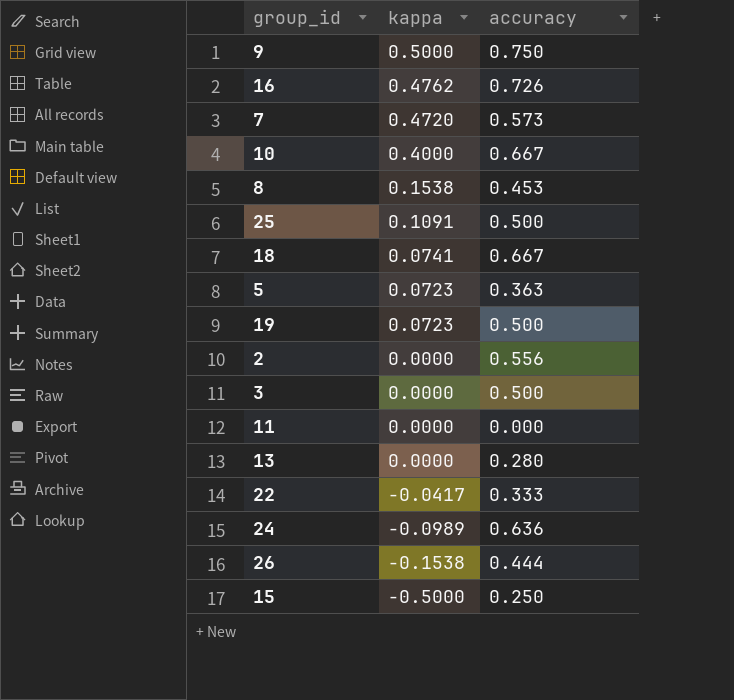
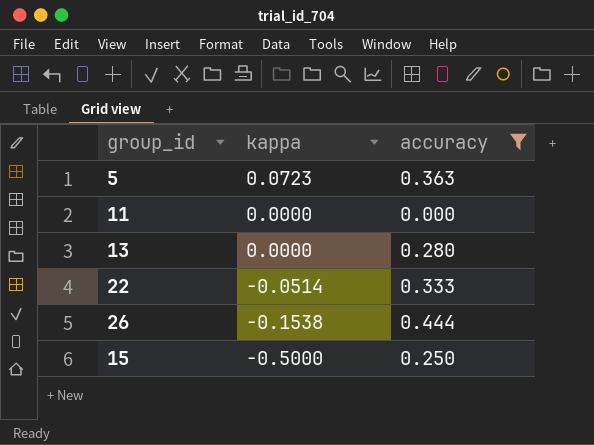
filter: none -> accuracy <= 0.444
22 | kappa: -0.0417 -> -0.0514

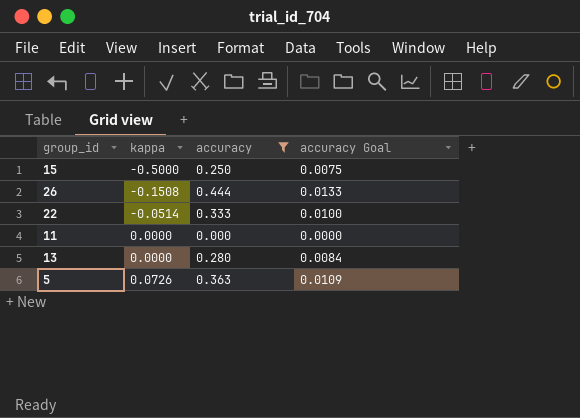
row order: kappa descending -> kappa ascending
column accuracy Goal | formula: none -> [accuracy] * 0.03
26 | kappa: -0.1538 -> -0.1508
5 | kappa: 0.0723 -> 0.0726

